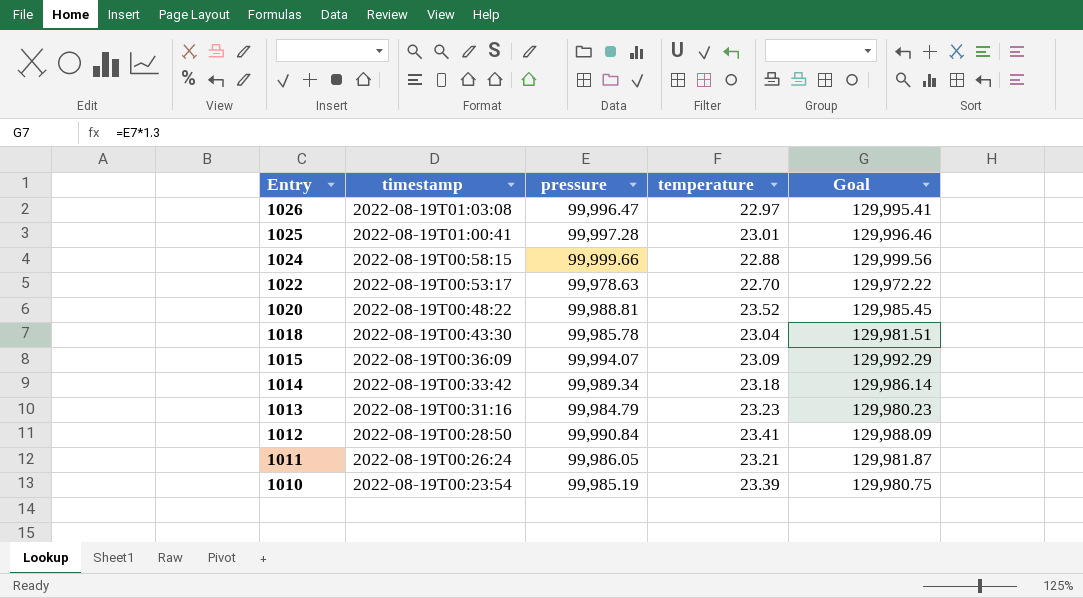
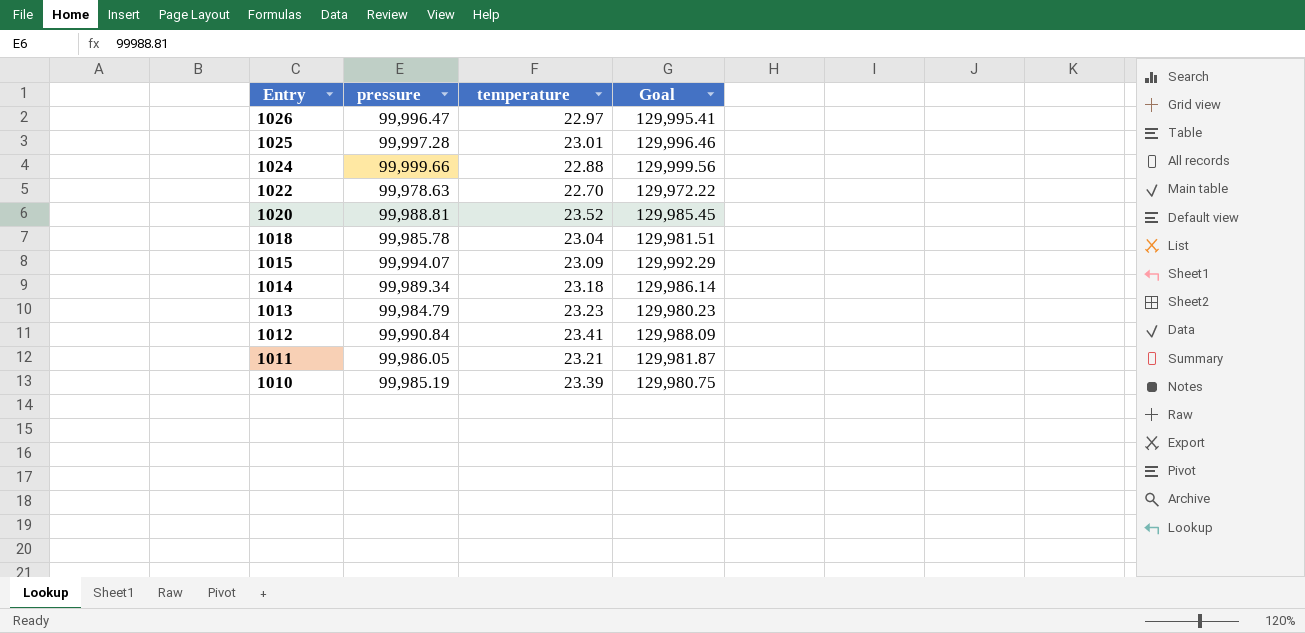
column timestamp | position: 2 -> none

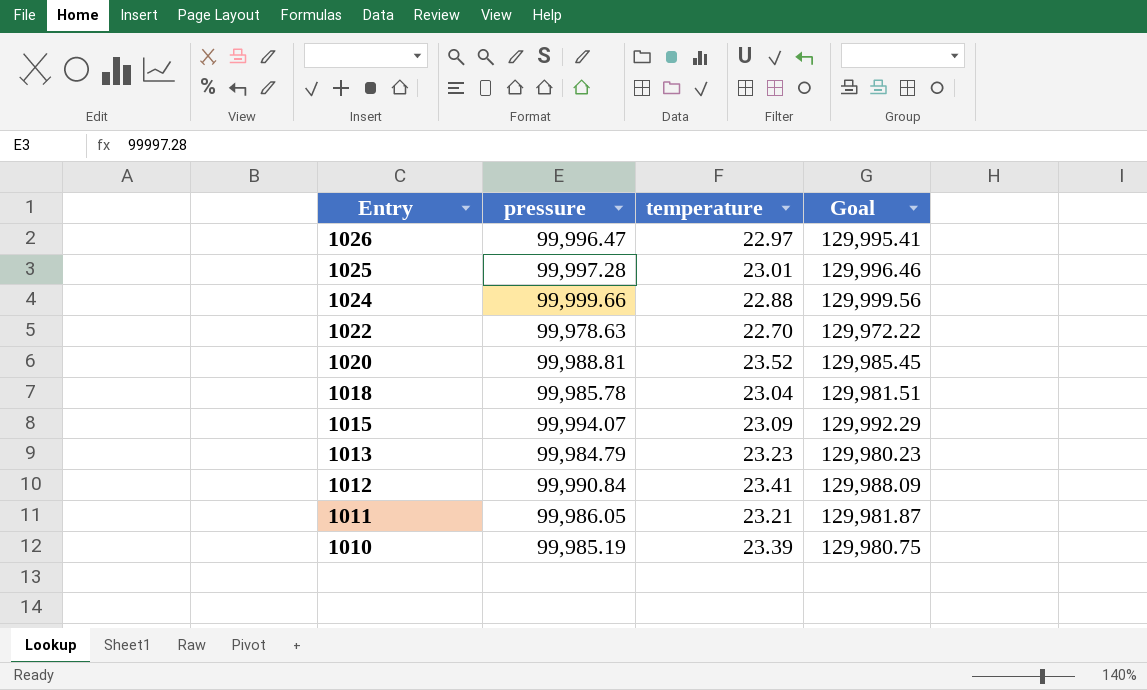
row 1014: 99,989.34 | 23.18 | 129,986.14 -> none

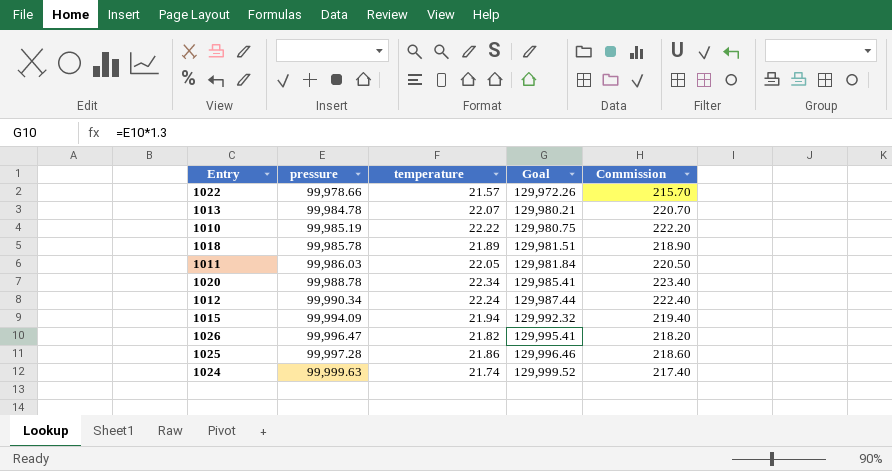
row order: Entry descending -> pressure ascending
column Commission | formula: none -> [temperature] * 10
1022 | pressure: 99,978.63 -> 99,978.66
1022 | temperature: 22.70 -> 21.57
1022 | Goal: 129,972.22 -> 129,972.26
1013 | pressure: 99,984.79 -> 99,984.78
1013 | temperature: 23.23 -> 22.07
1013 | Goal: 129,980.23 -> 129,980.21
1010 | temperature: 23.39 -> 22.22
1018 | temperature: 23.04 -> 21.89
1011 | pressure: 99,986.05 -> 99,986.03
1011 | temperature: 23.21 -> 22.05
1011 | Goal: 129,981.87 -> 129,981.84
1020 | pressure: 99,988.81 -> 99,988.78
1020 | temperature: 23.52 -> 22.34
1020 | Goal: 129,985.45 -> 129,985.41
1012 | pressure: 99,990.84 -> 99,990.34
1012 | temperature: 23.41 -> 22.24
1012 | Goal: 129,988.09 -> 129,987.44
1015 | pressure: 99,994.07 -> 99,994.09
1015 | temperature: 23.09 -> 21.94
1015 | Goal: 129,992.29 -> 129,992.32
1026 | temperature: 22.97 -> 21.82
1025 | temperature: 23.01 -> 21.86
1024 | pressure: 99,999.66 -> 99,999.63
1024 | temperature: 22.88 -> 21.74
1024 | Goal: 129,999.56 -> 129,999.52

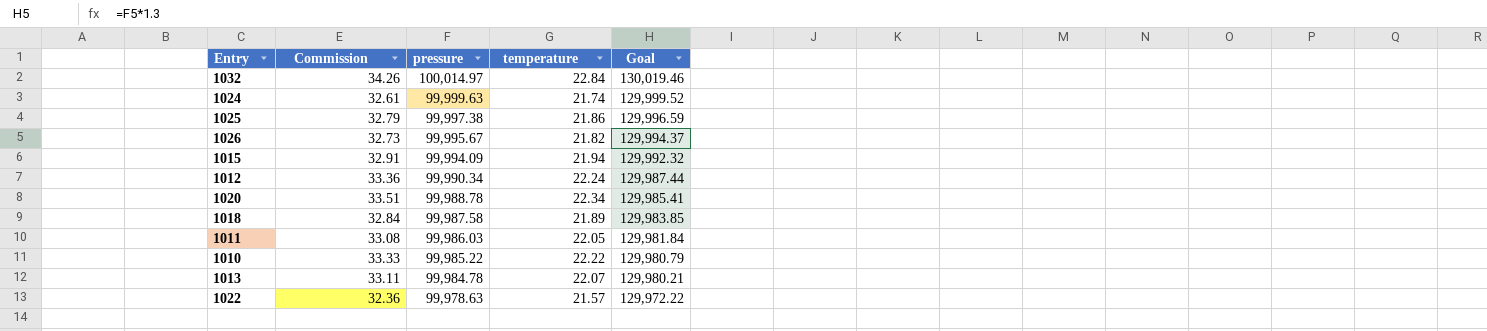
row order: pressure ascending -> pressure descending
column Commission | formula: [temperature] * 10 -> [temperature] * 1.5
column Commission | position: 5 -> 2
row 1032: none -> 34.26 | 100,014.97 | 22.84 | 130,019.46
1025 | pressure: 99,997.28 -> 99,997.38
1025 | Goal: 129,996.46 -> 129,996.59
1026 | pressure: 99,996.47 -> 99,995.67
1026 | Goal: 129,995.41 -> 129,994.37
1018 | pressure: 99,985.78 -> 99,987.58
1018 | Goal: 129,981.51 -> 129,983.85
1010 | pressure: 99,985.19 -> 99,985.22
1010 | Goal: 129,980.75 -> 129,980.79
1022 | pressure: 99,978.66 -> 99,978.63
1022 | Goal: 129,972.26 -> 129,972.22

